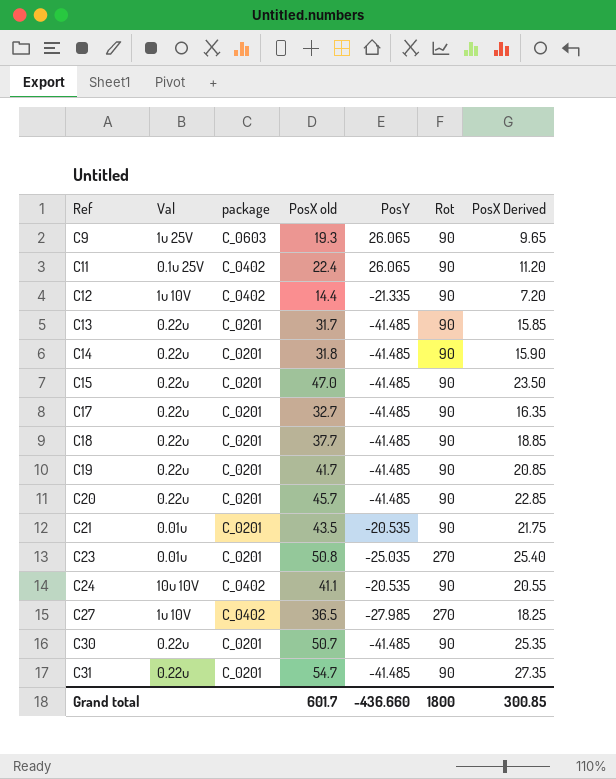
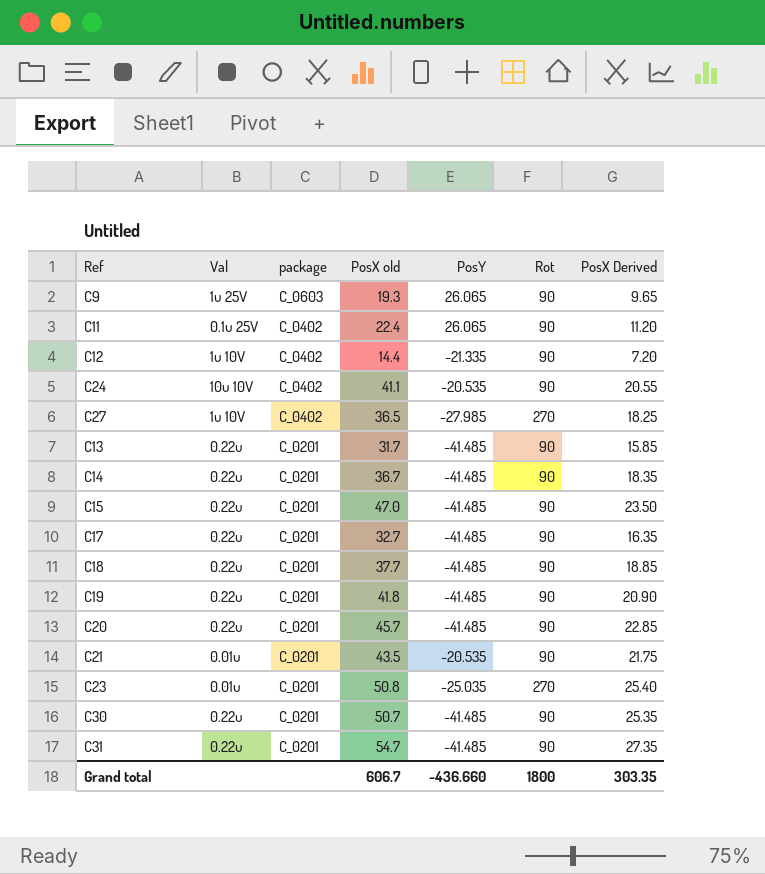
row order: Ref ascending -> package descending
C14 | PosX old: 31.8 -> 36.7
C14 | PosX Derived: 15.90 -> 18.35
C19 | PosX old: 41.7 -> 41.8
C19 | PosX Derived: 20.85 -> 20.90
Grand total | PosX old: 601.7 -> 606.7
Grand total | PosX Derived: 300.85 -> 303.35

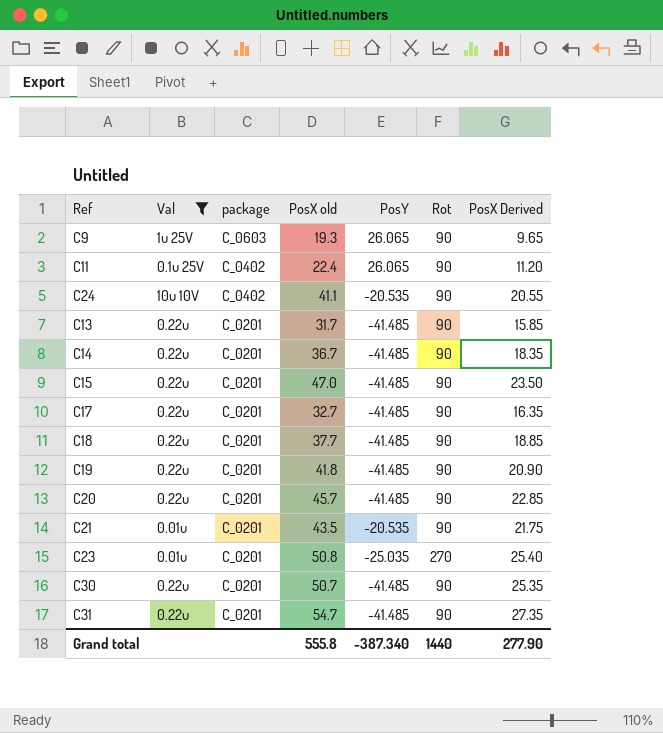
filter: none -> Val != 1u 10V
Grand total | PosX old: 606.7 -> 555.8
Grand total | PosY: -436.660 -> -387.340
Grand total | Rot: 1800 -> 1440
Grand total | PosX Derived: 303.35 -> 277.90

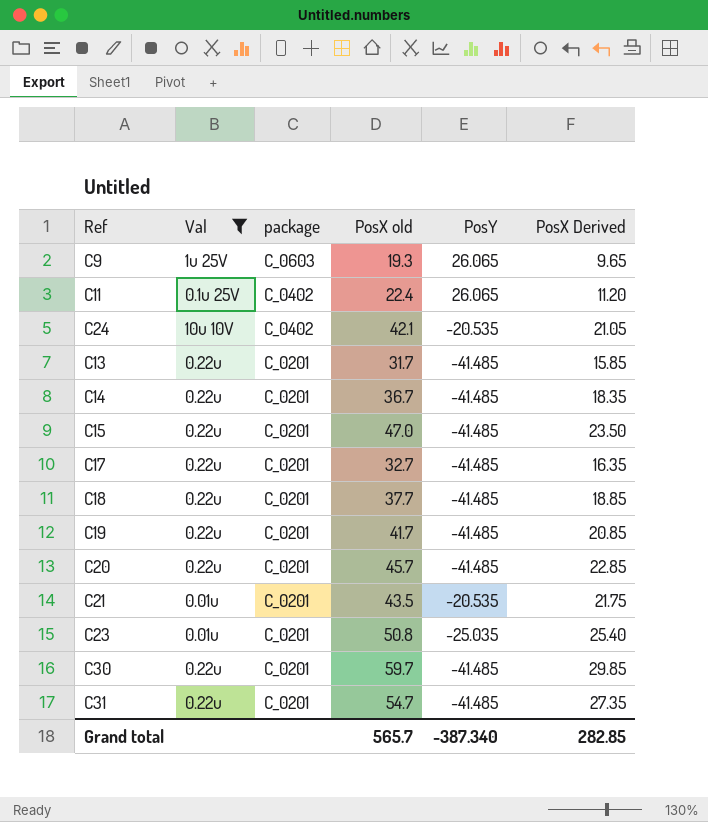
column Rot | position: 6 -> none
C24 | PosX old: 41.1 -> 42.1
C24 | PosX Derived: 20.55 -> 21.05
C19 | PosX old: 41.8 -> 41.7
C19 | PosX Derived: 20.90 -> 20.85
C30 | PosX old: 50.7 -> 59.7
C30 | PosX Derived: 25.35 -> 29.85
Grand total | PosX old: 555.8 -> 565.7
Grand total | PosX Derived: 277.90 -> 282.85

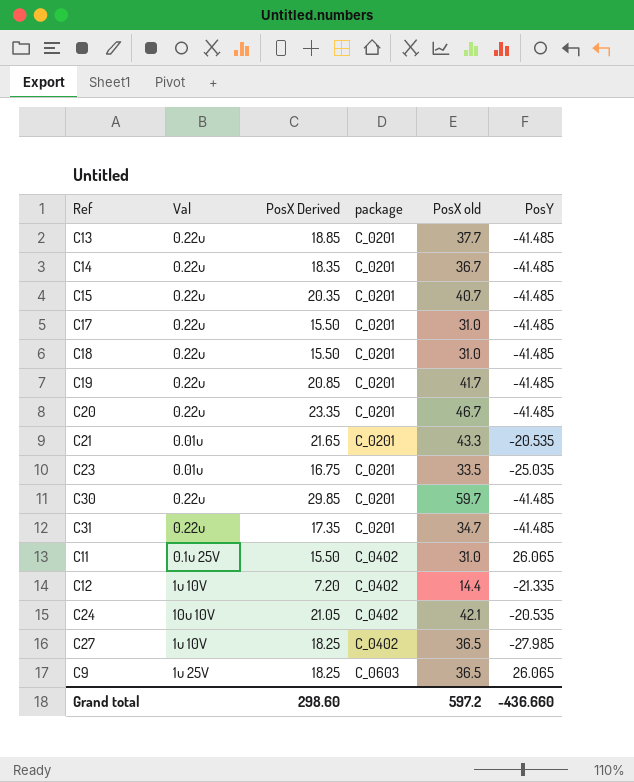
filter: Val != 1u 10V -> none
row order: package descending -> package ascending
column PosX Derived | position: 6 -> 3
C13 | PosX Derived: 15.85 -> 18.85
C13 | PosX old: 31.7 -> 37.7
C15 | PosX Derived: 23.50 -> 20.35
C15 | PosX old: 47.0 -> 40.7
C17 | PosX Derived: 16.35 -> 15.50
C17 | PosX old: 32.7 -> 31.0
C18 | PosX Derived: 18.85 -> 15.50
C18 | PosX old: 37.7 -> 31.0
C20 | PosX Derived: 22.85 -> 23.35
C20 | PosX old: 45.7 -> 46.7
C21 | PosX Derived: 21.75 -> 21.65
C21 | PosX old: 43.5 -> 43.3
C23 | PosX Derived: 25.40 -> 16.75
C23 | PosX old: 50.8 -> 33.5
C31 | PosX Derived: 27.35 -> 17.35
C31 | PosX old: 54.7 -> 34.7
C11 | PosX Derived: 11.20 -> 15.50
C11 | PosX old: 22.4 -> 31.0
C9 | PosX Derived: 9.65 -> 18.25
C9 | PosX old: 19.3 -> 36.5
Grand total | PosX Derived: 282.85 -> 298.60
Grand total | PosX old: 565.7 -> 597.2
Grand total | PosY: -387.340 -> -436.660

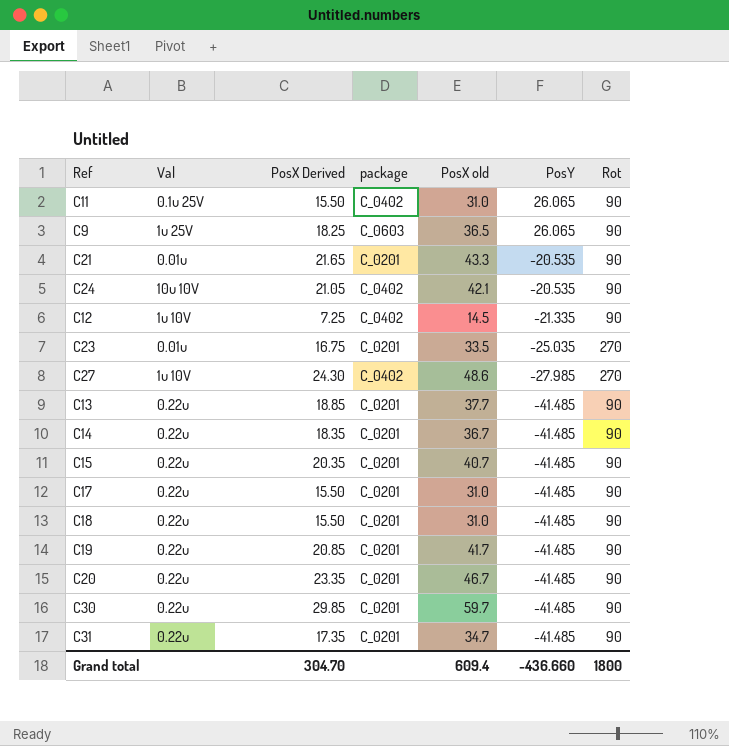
row order: package ascending -> PosY descending
column Rot | position: none -> 7
C12 | PosX Derived: 7.20 -> 7.25
C12 | PosX old: 14.4 -> 14.5
C27 | PosX Derived: 18.25 -> 24.30
C27 | PosX old: 36.5 -> 48.6
Grand total | PosX Derived: 298.60 -> 304.70
Grand total | PosX old: 597.2 -> 609.4

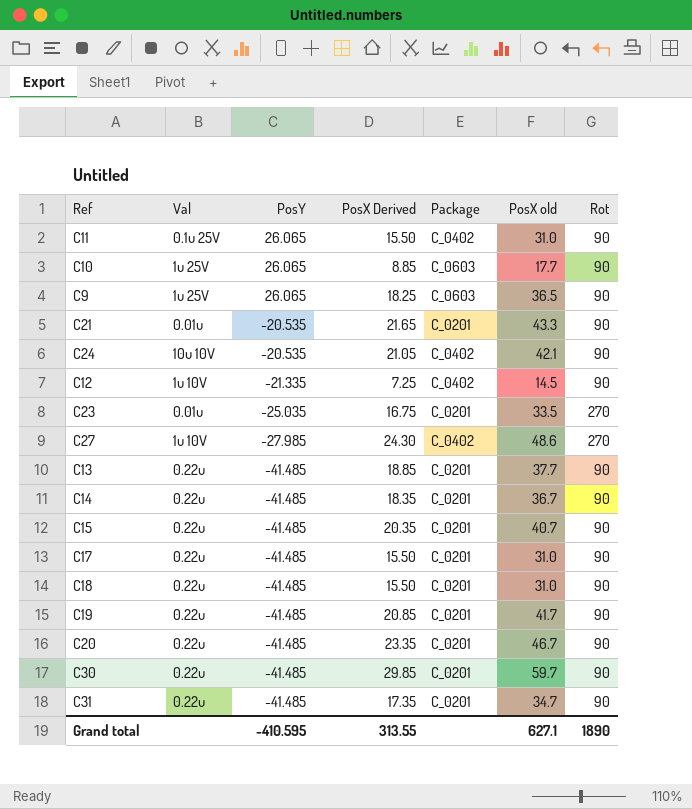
column PosY | position: 6 -> 3
column name: package -> Package
row C10: none -> 1u 25V | 26.065 | 8.85 | C_0603 | 17.7 | 90
Grand total | PosY: -436.660 -> -410.595
Grand total | PosX Derived: 304.70 -> 313.55
Grand total | PosX old: 609.4 -> 627.1
Grand total | Rot: 1800 -> 1890

